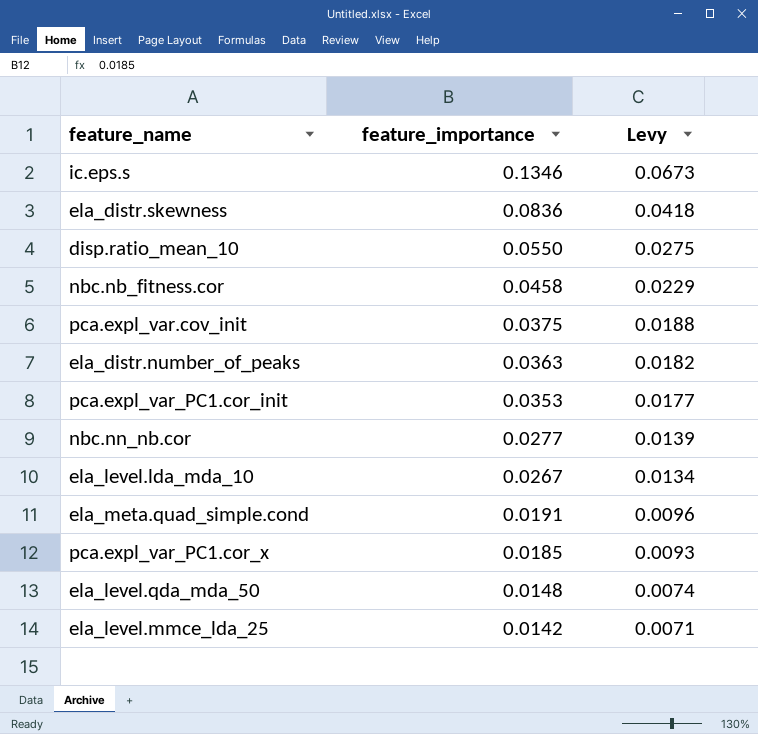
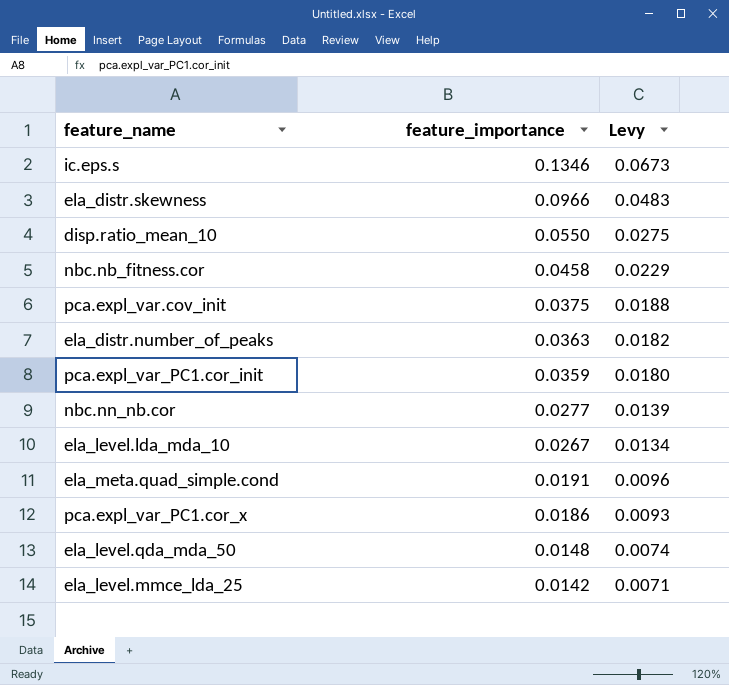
ela_distr.skewness | feature_importance: 0.0836 -> 0.0966
ela_distr.skewness | Levy: 0.0418 -> 0.0483
pca.expl_var_PC1.cor_init | feature_importance: 0.0353 -> 0.0359
pca.expl_var_PC1.cor_init | Levy: 0.0177 -> 0.0180
pca.expl_var_PC1.cor_x | feature_importance: 0.0185 -> 0.0186

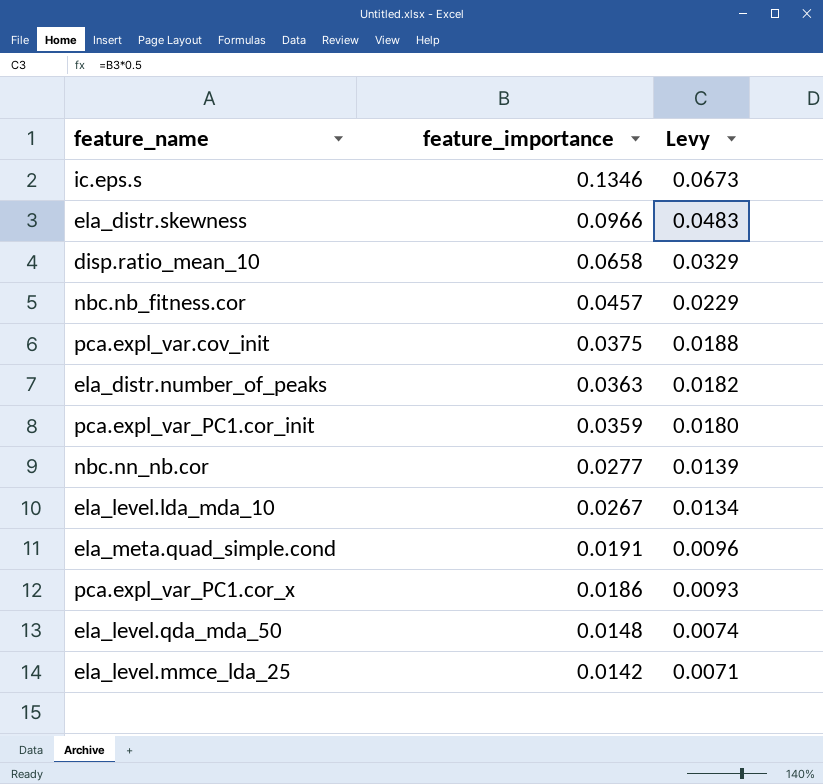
disp.ratio_mean_10 | feature_importance: 0.0550 -> 0.0658
disp.ratio_mean_10 | Levy: 0.0275 -> 0.0329
nbc.nb_fitness.cor | feature_importance: 0.0458 -> 0.0457

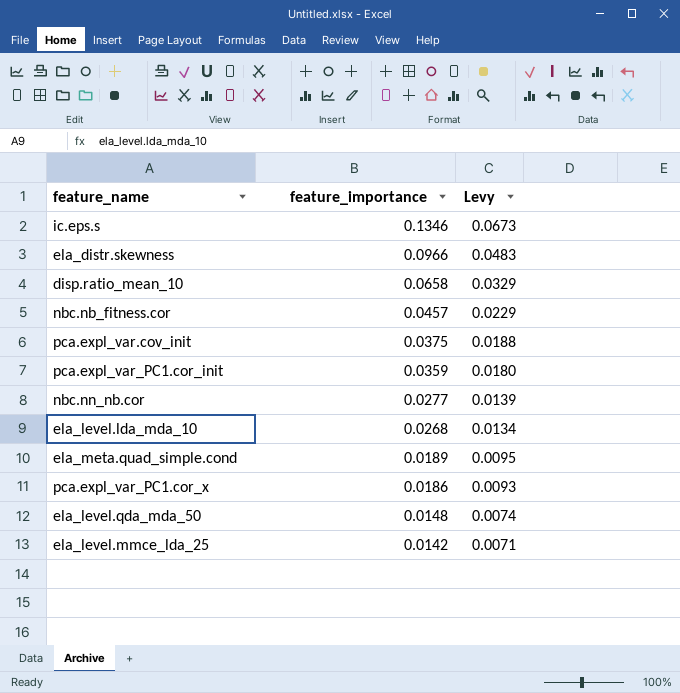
row ela_distr.number_of_peaks: 0.0363 | 0.0182 -> none
ela_level.lda_mda_10 | feature_importance: 0.0267 -> 0.0268
ela_meta.quad_simple.cond | feature_importance: 0.0191 -> 0.0189
ela_meta.quad_simple.cond | Levy: 0.0096 -> 0.0095

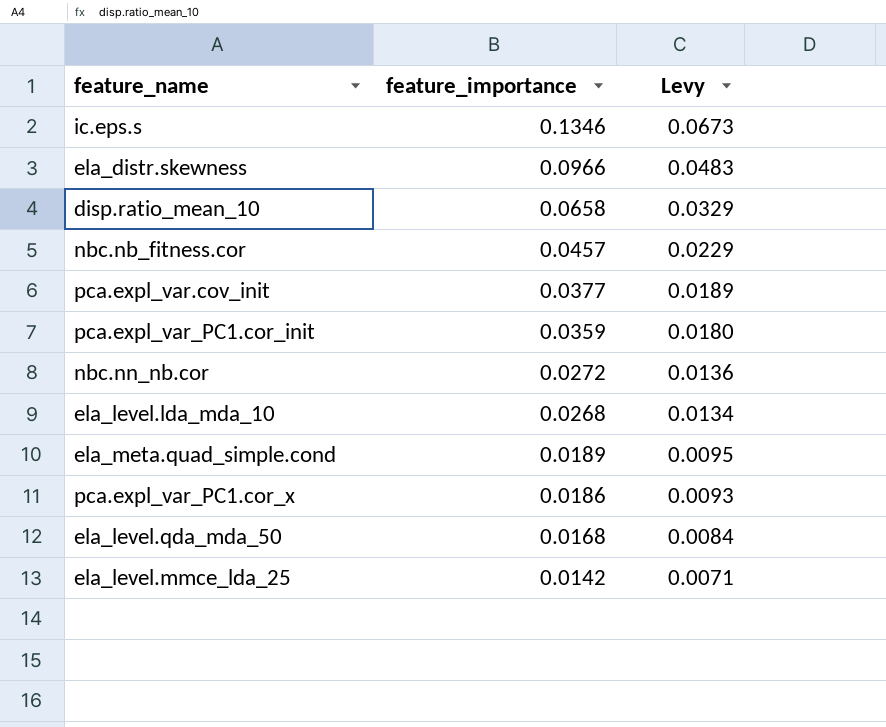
pca.expl_var.cov_init | feature_importance: 0.0375 -> 0.0377
pca.expl_var.cov_init | Levy: 0.0188 -> 0.0189
nbc.nn_nb.cor | feature_importance: 0.0277 -> 0.0272
nbc.nn_nb.cor | Levy: 0.0139 -> 0.0136
ela_level.qda_mda_50 | feature_importance: 0.0148 -> 0.0168
ela_level.qda_mda_50 | Levy: 0.0074 -> 0.0084

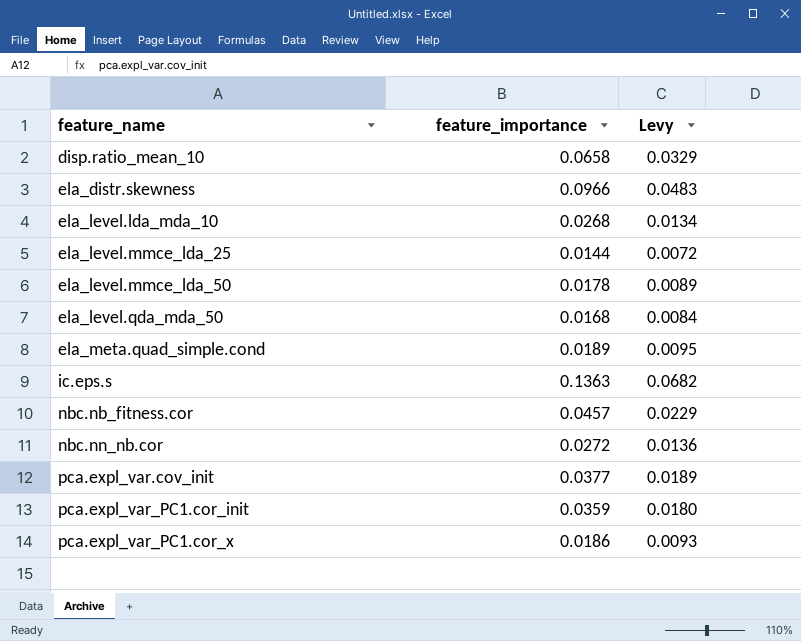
row order: feature_importance descending -> feature_name ascending
ela_level.mmce_lda_25 | feature_importance: 0.0142 -> 0.0144
ela_level.mmce_lda_25 | Levy: 0.0071 -> 0.0072
row ela_level.mmce_lda_50: none -> 0.0178 | 0.0089
ic.eps.s | feature_importance: 0.1346 -> 0.1363
ic.eps.s | Levy: 0.0673 -> 0.0682

